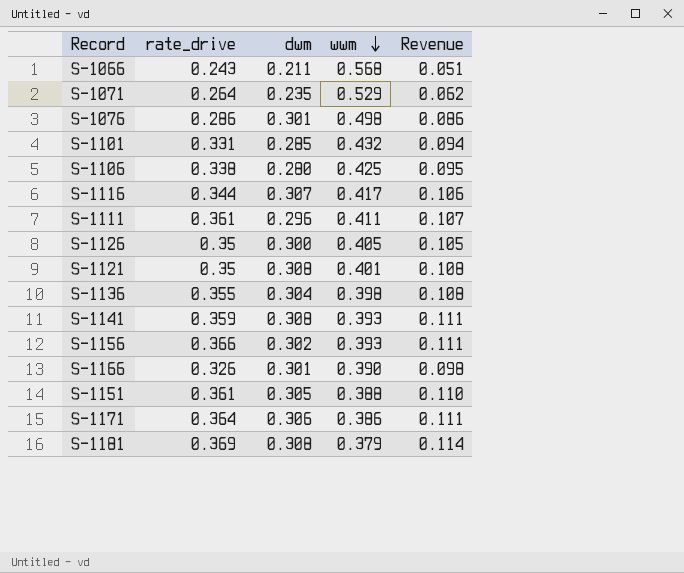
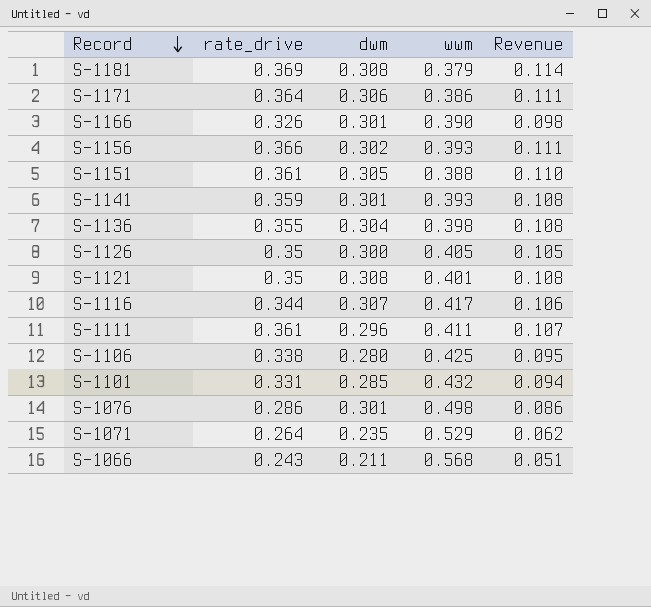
row order: wwm descending -> Record descending
S-1141 | dwm: 0.308 -> 0.301
S-1141 | Revenue: 0.111 -> 0.108

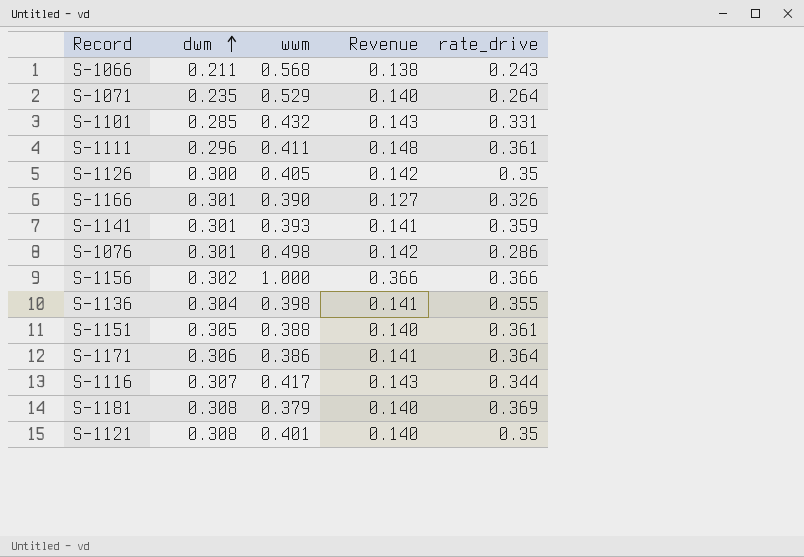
row order: Record descending -> dwm ascending
column Revenue | formula: [rate_drive] * [dwm] -> [wwm] * [rate_drive]
column rate_drive | position: 2 -> 5
row S-1106: 0.338 | 0.280 | 0.425 | 0.095 -> none
S-1156 | wwm: 0.393 -> 1.000

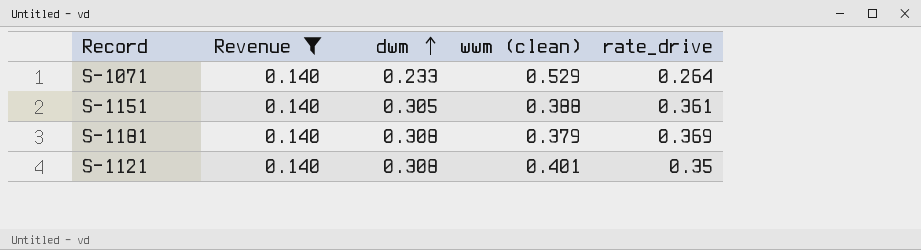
filter: none -> Revenue = 0.140
column Revenue | position: 4 -> 2
column name: wwm -> wwm (clean)
S-1071 | dwm: 0.235 -> 0.233

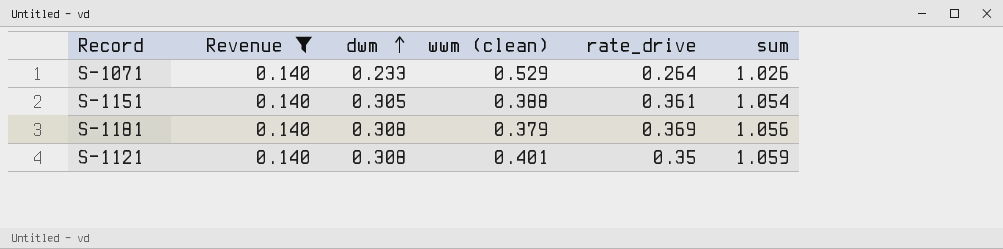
column sum | formula: none -> [dwm] + [wwm (clean)] + [rate_drive]

